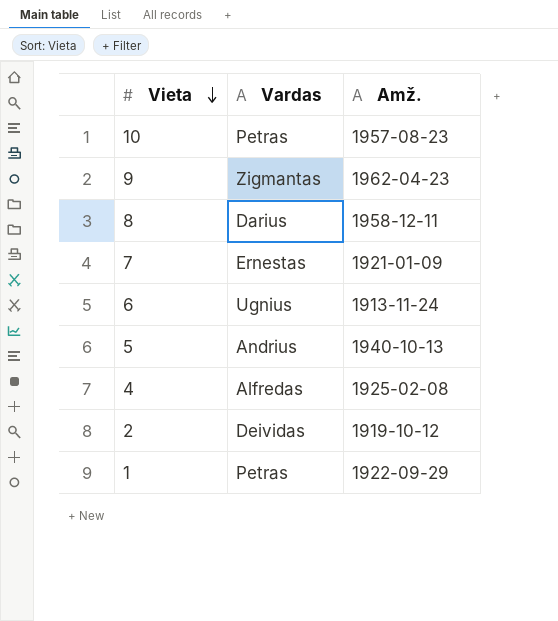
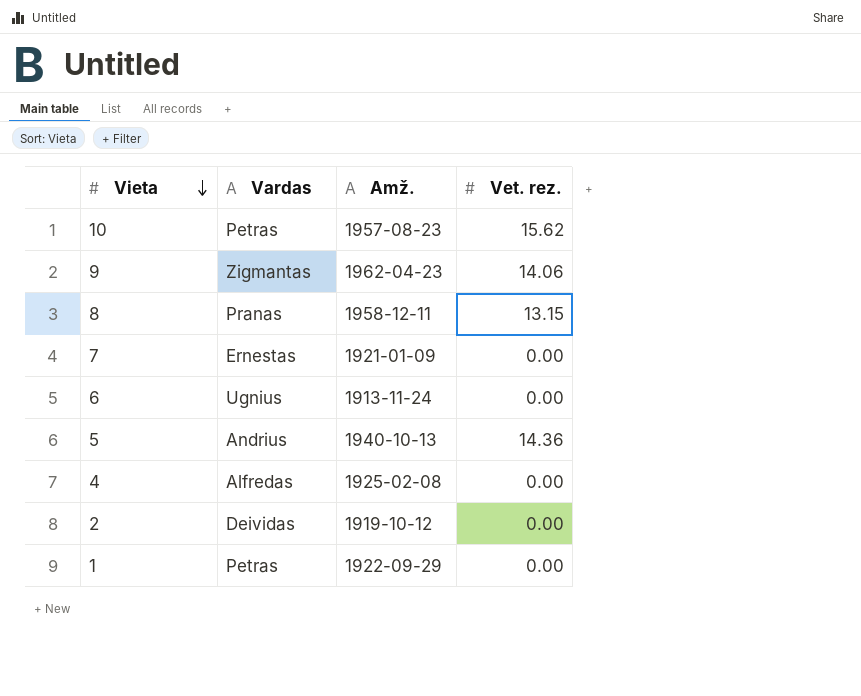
column Vet. rez. | position: none -> 4
8 | Vardas: Darius -> Pranas

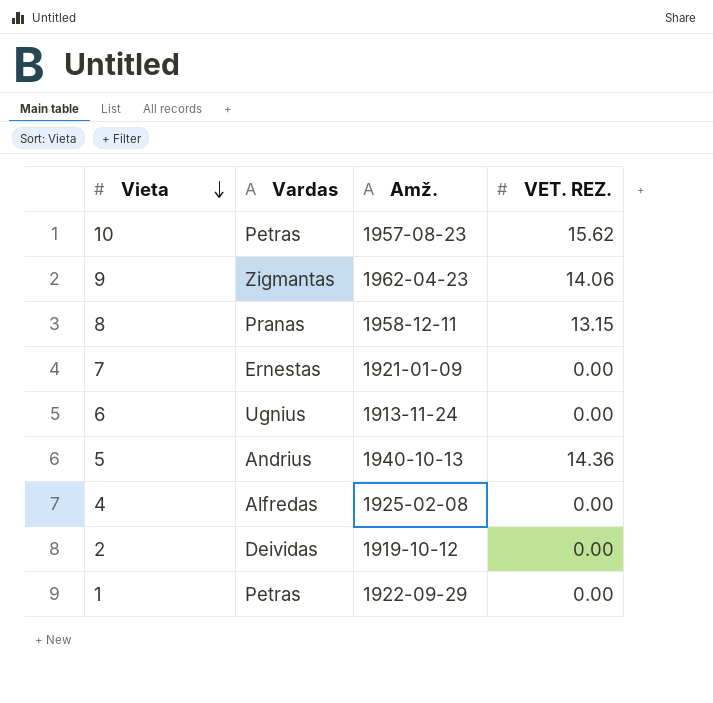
column name: Vet. rez. -> VET. REZ.

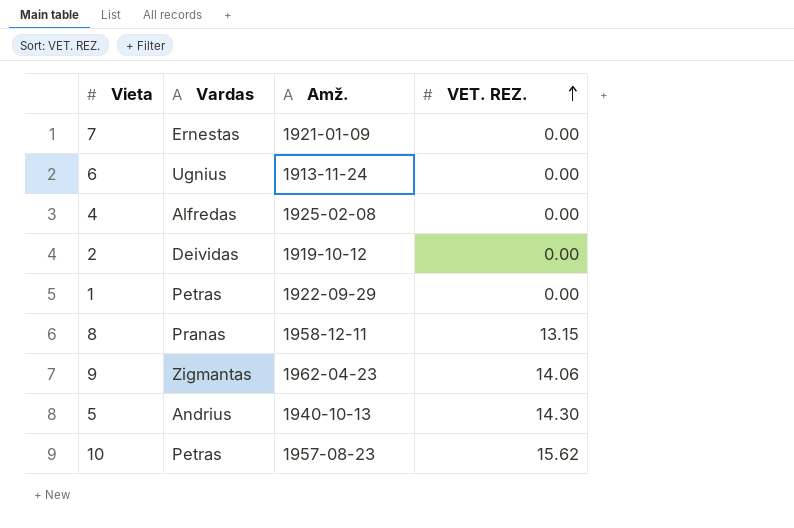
row order: Vieta descending -> VET. REZ. ascending
5 | VET. REZ.: 14.36 -> 14.30

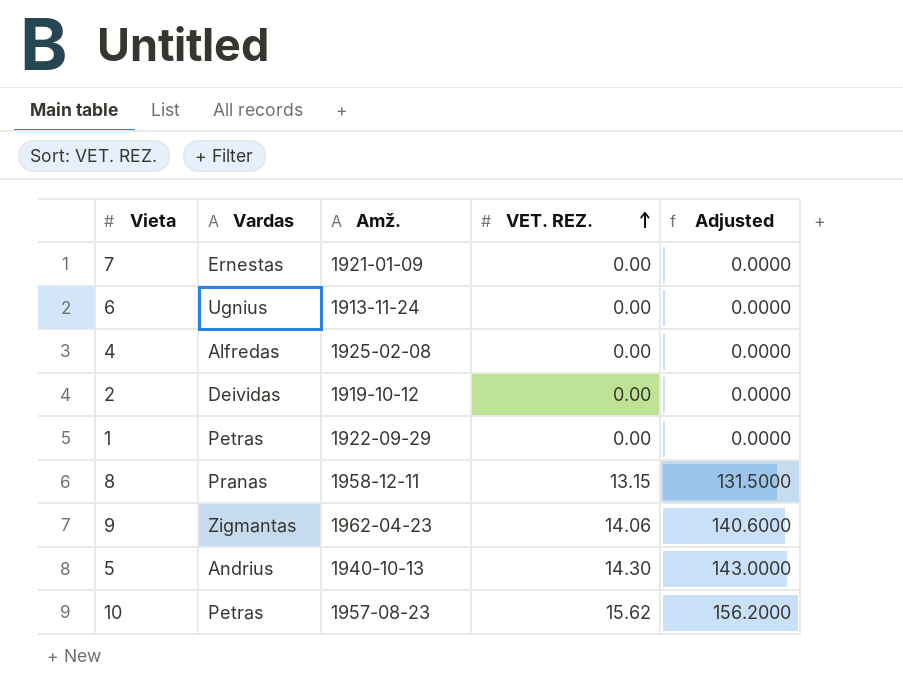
column Adjusted | formula: none -> [VET. REZ.] * 10

